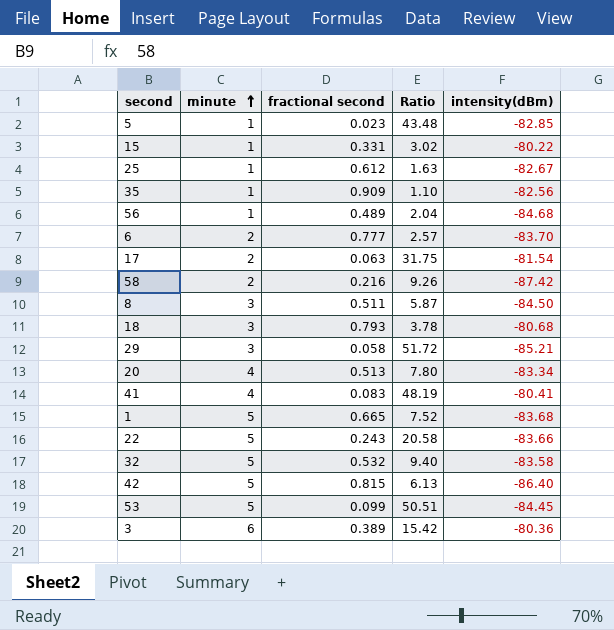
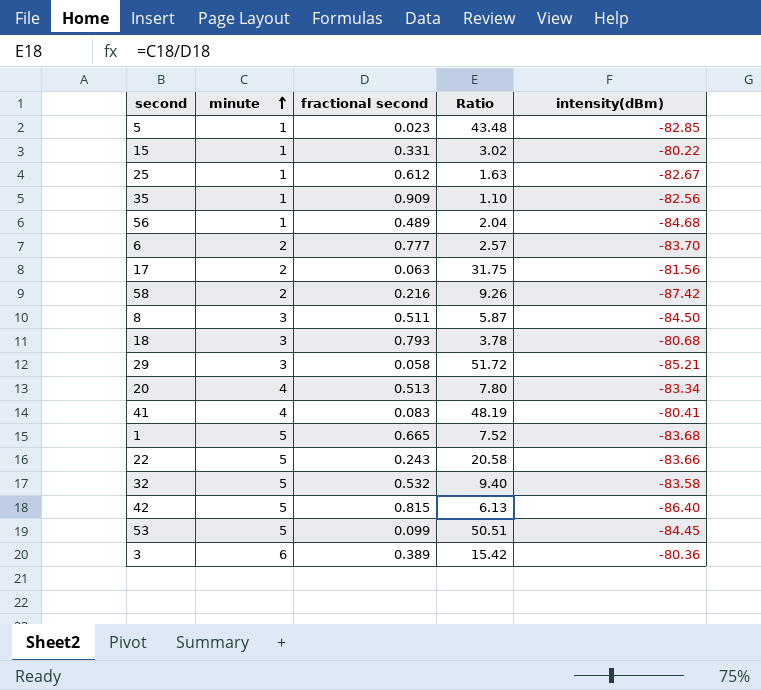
17 | intensity(dBm): -81.54 -> -81.56

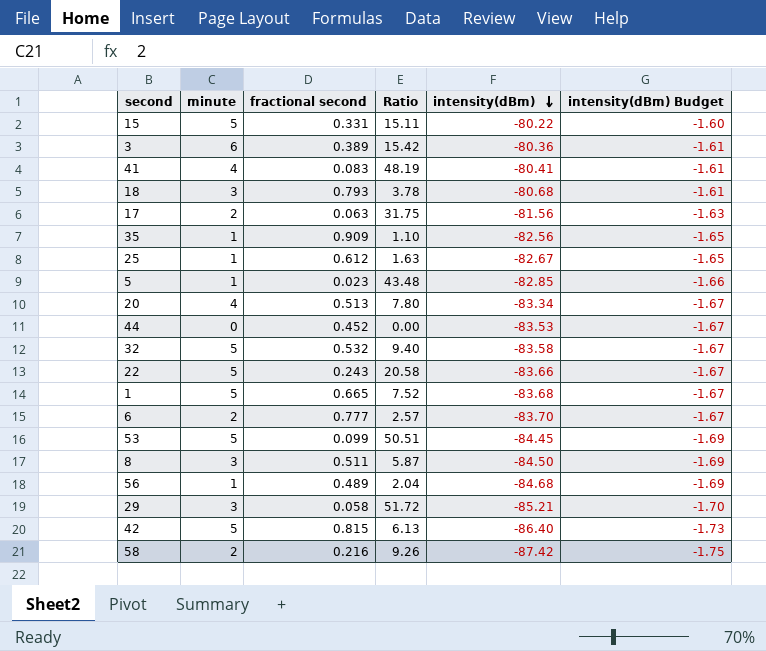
row order: minute ascending -> intensity(dBm) descending
column intensity(dBm) Budget | formula: none -> [intensity(dBm)] * 0.02
15 | minute: 1 -> 5
15 | Ratio: 3.02 -> 15.11
row 44: none -> 0 | 0.452 | 0.00 | -83.53 | -1.67

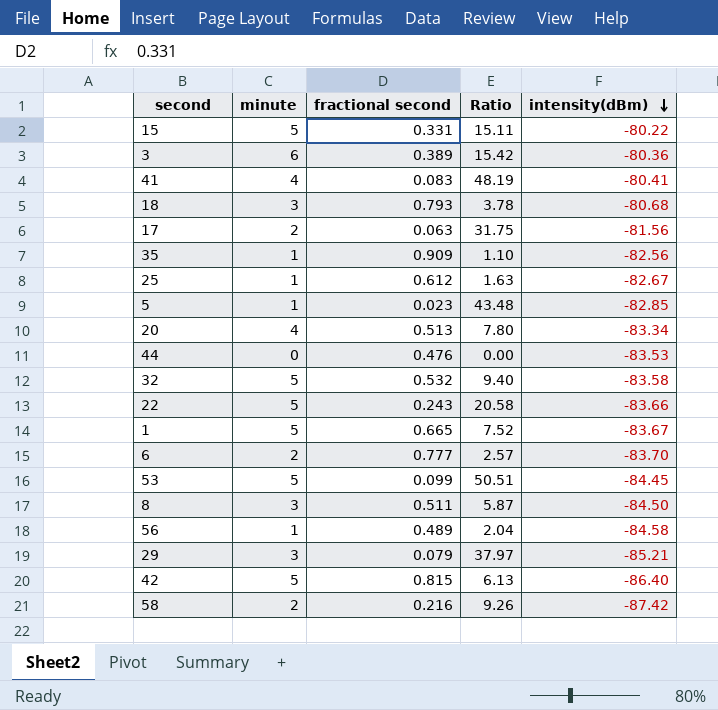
column intensity(dBm) Budget | formula: [intensity(dBm)] * 0.02 -> none
44 | fractional second: 0.452 -> 0.476
1 | intensity(dBm): -83.68 -> -83.67
56 | intensity(dBm): -84.68 -> -84.58
29 | fractional second: 0.058 -> 0.079
29 | Ratio: 51.72 -> 37.97

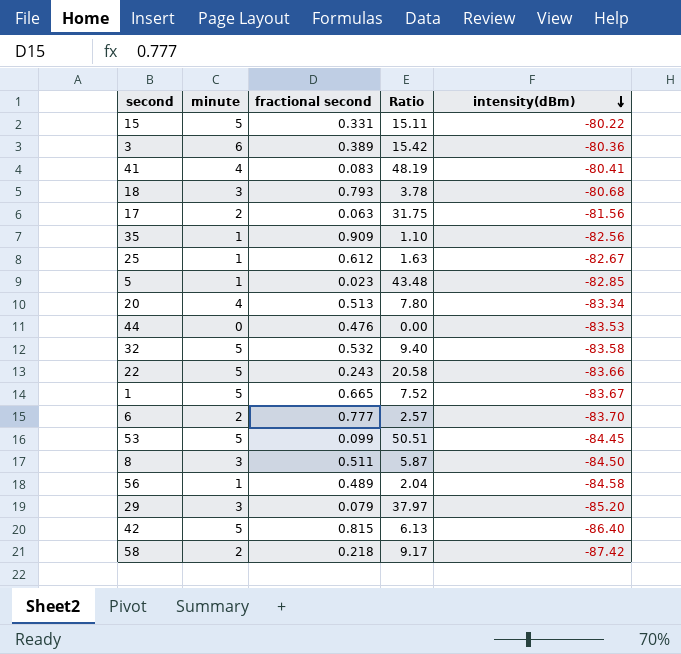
29 | intensity(dBm): -85.21 -> -85.20
58 | fractional second: 0.216 -> 0.218
58 | Ratio: 9.26 -> 9.17

